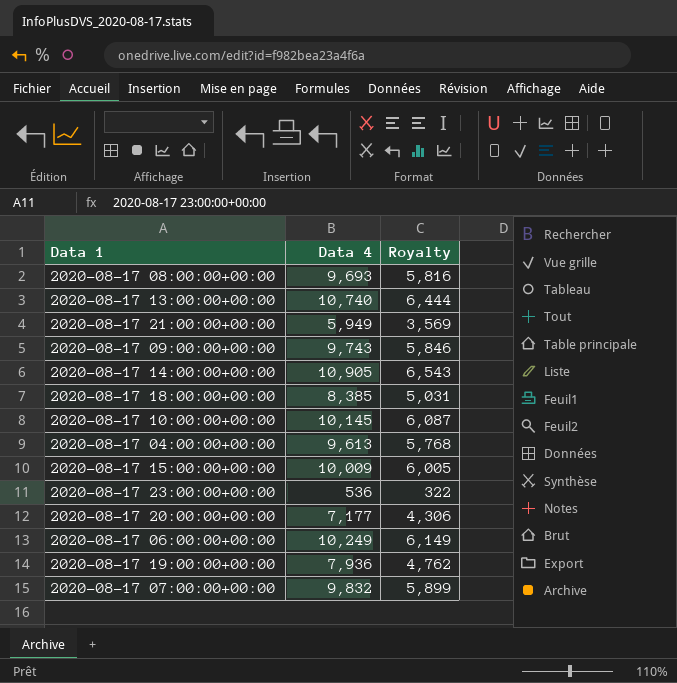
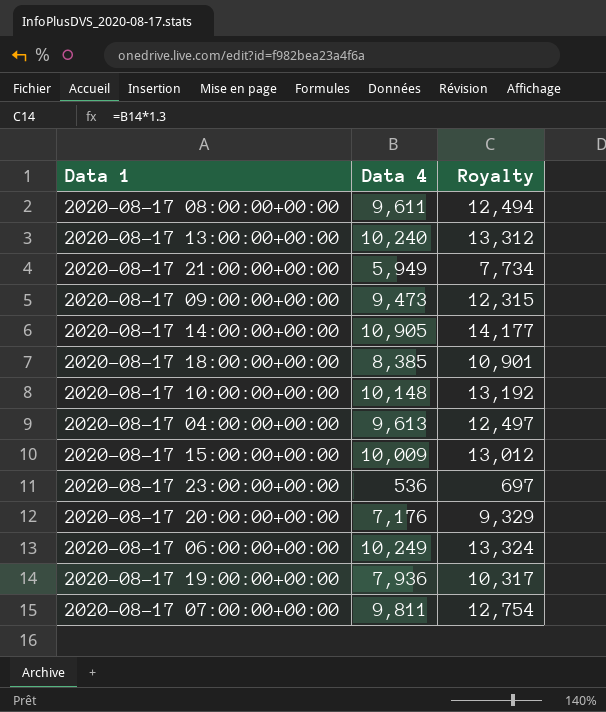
column Royalty | formula: [Data 4] * 0.6 -> [Data 4] * 1.3
2020-08-17 08:00:00+00:00 | Data 4: 9,693 -> 9,611
2020-08-17 13:00:00+00:00 | Data 4: 10,740 -> 10,240
2020-08-17 09:00:00+00:00 | Data 4: 9,743 -> 9,473
2020-08-17 10:00:00+00:00 | Data 4: 10,145 -> 10,148
2020-08-17 20:00:00+00:00 | Data 4: 7,177 -> 7,176
2020-08-17 07:00:00+00:00 | Data 4: 9,832 -> 9,811

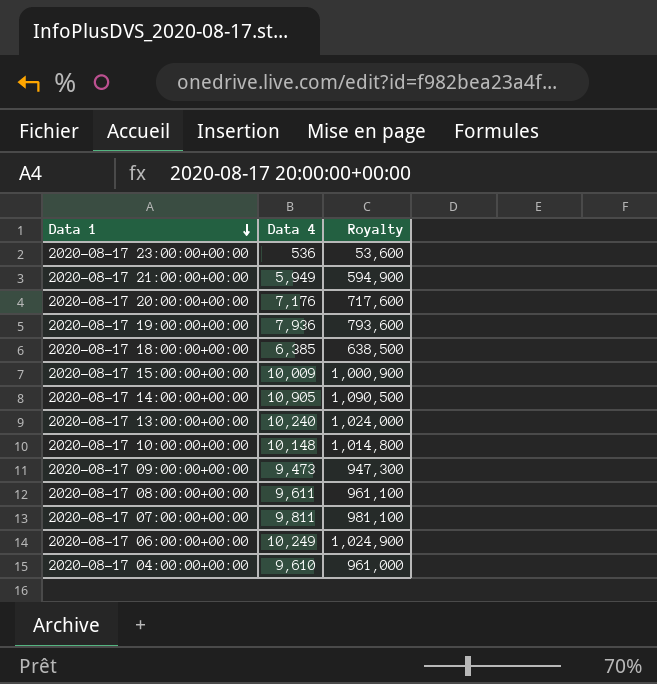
row order: none -> Data 1 descending
column Royalty | formula: [Data 4] * 1.3 -> [Data 4] * 100
2020-08-17 18:00:00+00:00 | Data 4: 8,385 -> 6,385
2020-08-17 04:00:00+00:00 | Data 4: 9,613 -> 9,610

